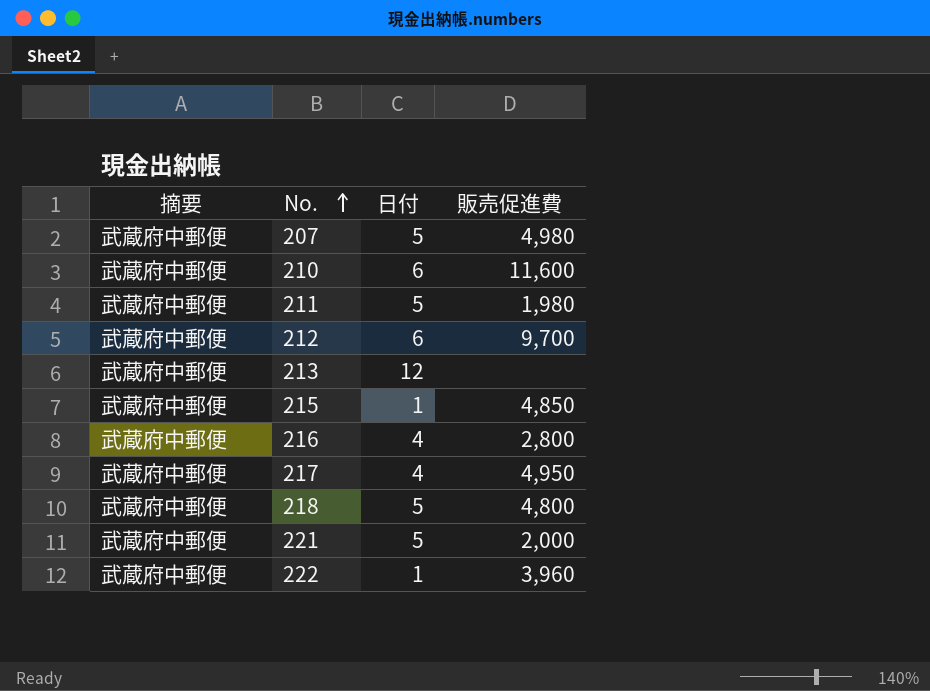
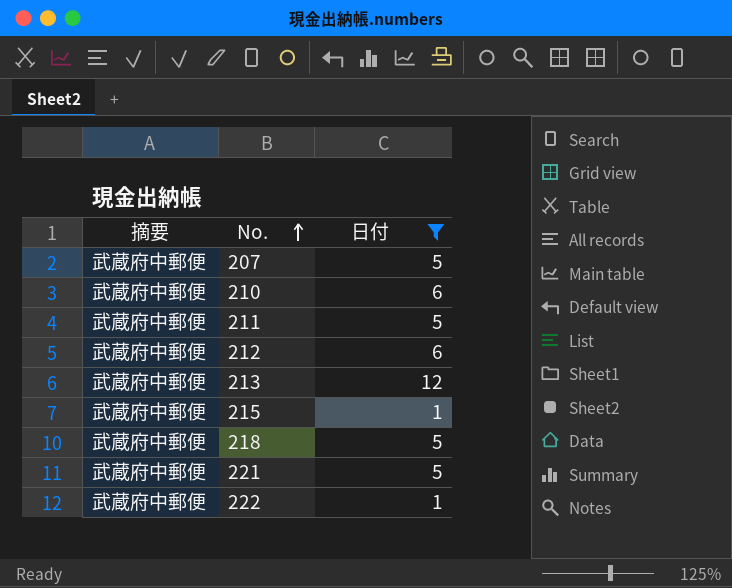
filter: none -> 日付 != 4
column 販売促進費 | position: 4 -> none

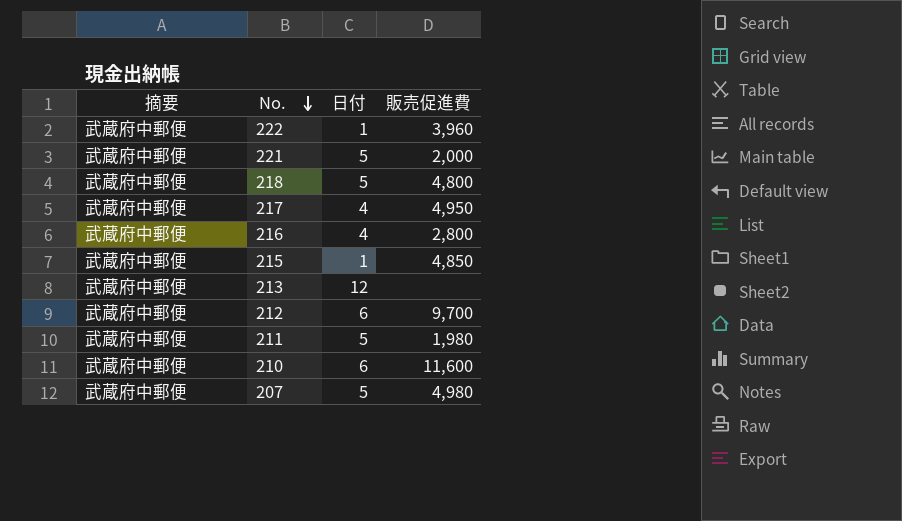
filter: 日付 != 4 -> none
row order: No. ascending -> No. descending
column 販売促進費 | position: none -> 4

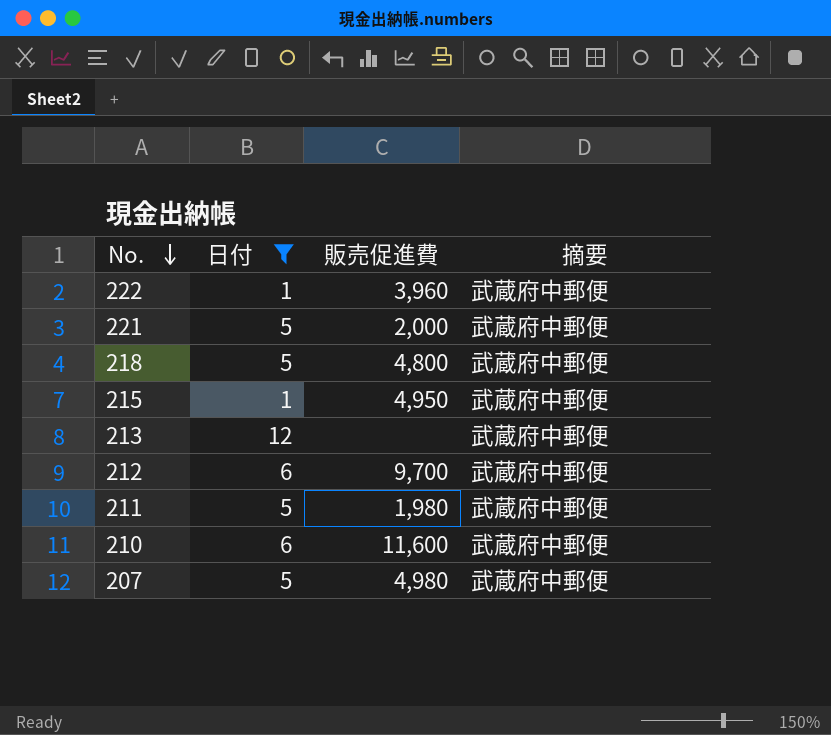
filter: none -> 日付 != 4
column 摘要 | position: 1 -> 4
215 | 販売促進費: 4,850 -> 4,950

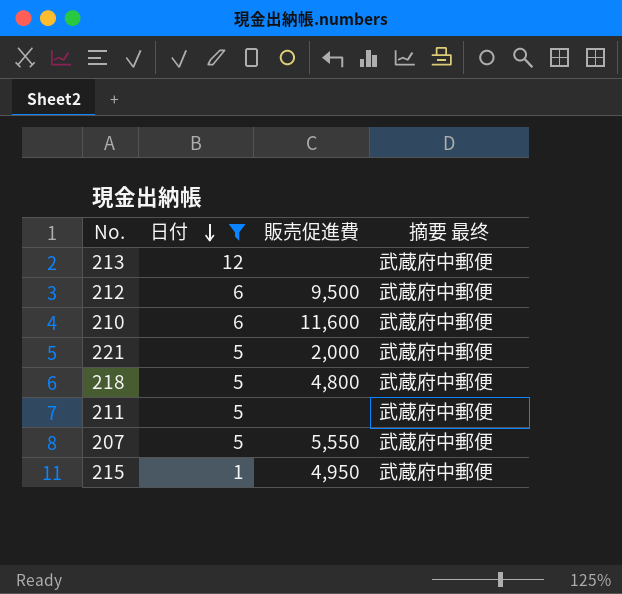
row order: No. descending -> 日付 descending
column name: 摘要 -> 摘要 最终
row 222: 1 | 3,960 | 武蔵府中郵便 -> none
212 | 販売促進費: 9,700 -> 9,500
211 | 販売促進費: 1,980 -> none
207 | 販売促進費: 4,980 -> 5,550

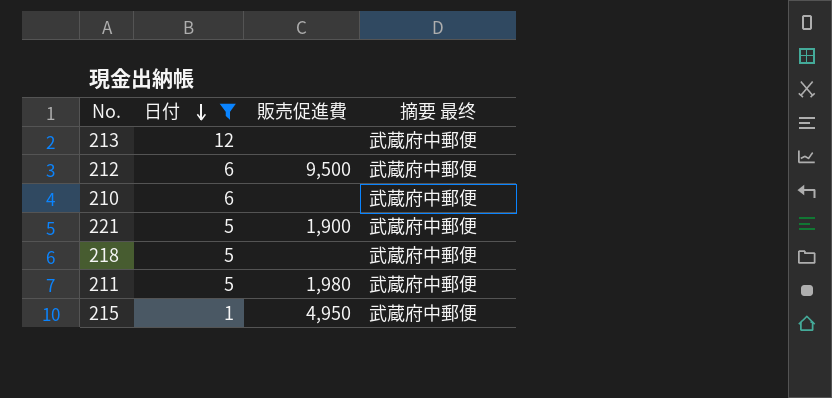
row 207: 5 | 5,550 | 武蔵府中郵便 -> none
210 | 販売促進費: 11,600 -> none
221 | 販売促進費: 2,000 -> 1,900
218 | 販売促進費: 4,800 -> none
211 | 販売促進費: none -> 1,980

